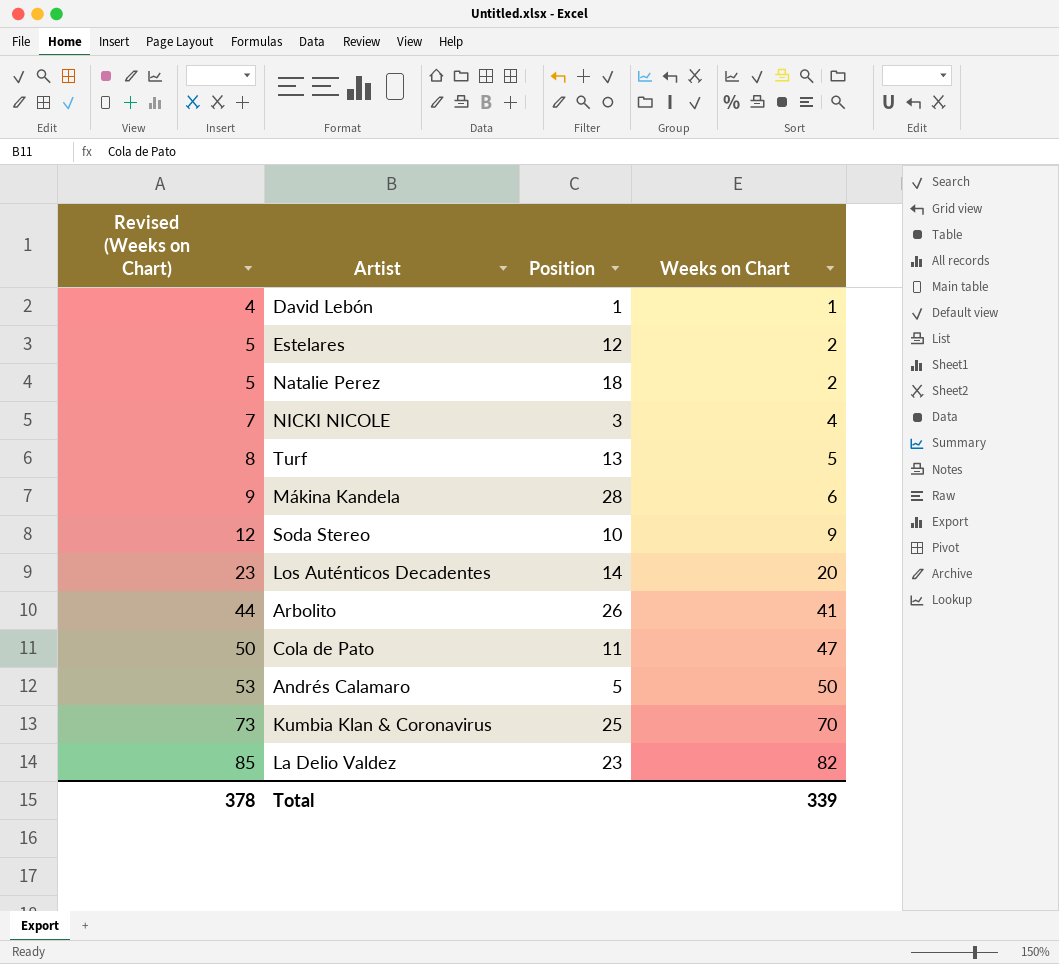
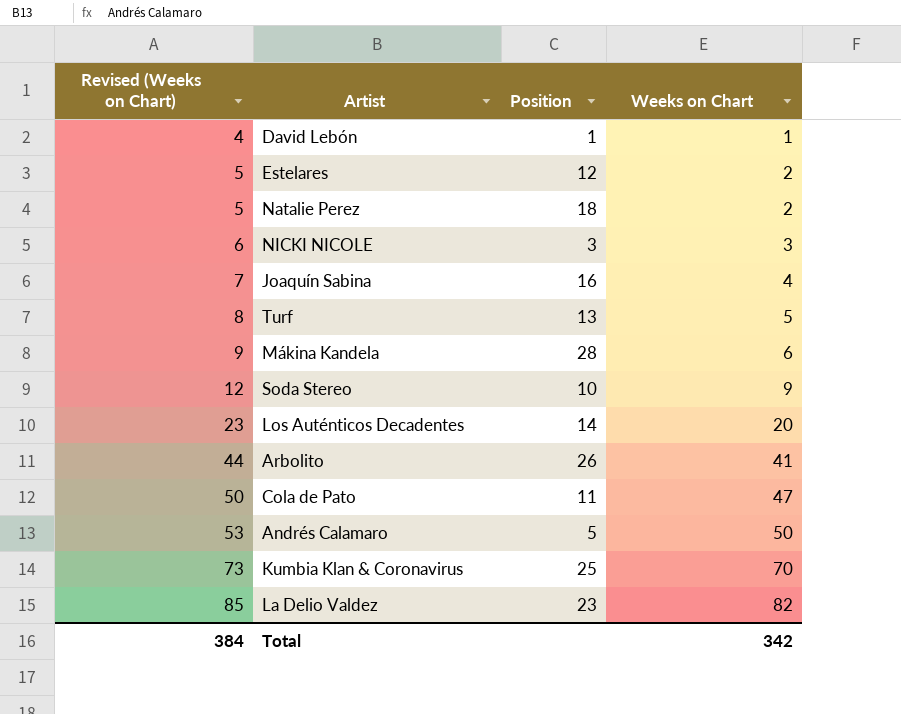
NICKI NICOLE | Revised (Weeks on Chart): 7 -> 6
NICKI NICOLE | Weeks on Chart: 4 -> 3
row Joaquín Sabina: none -> 7 | 16 | 4
Total | Revised (Weeks on Chart): 378 -> 384
Total | Weeks on Chart: 339 -> 342

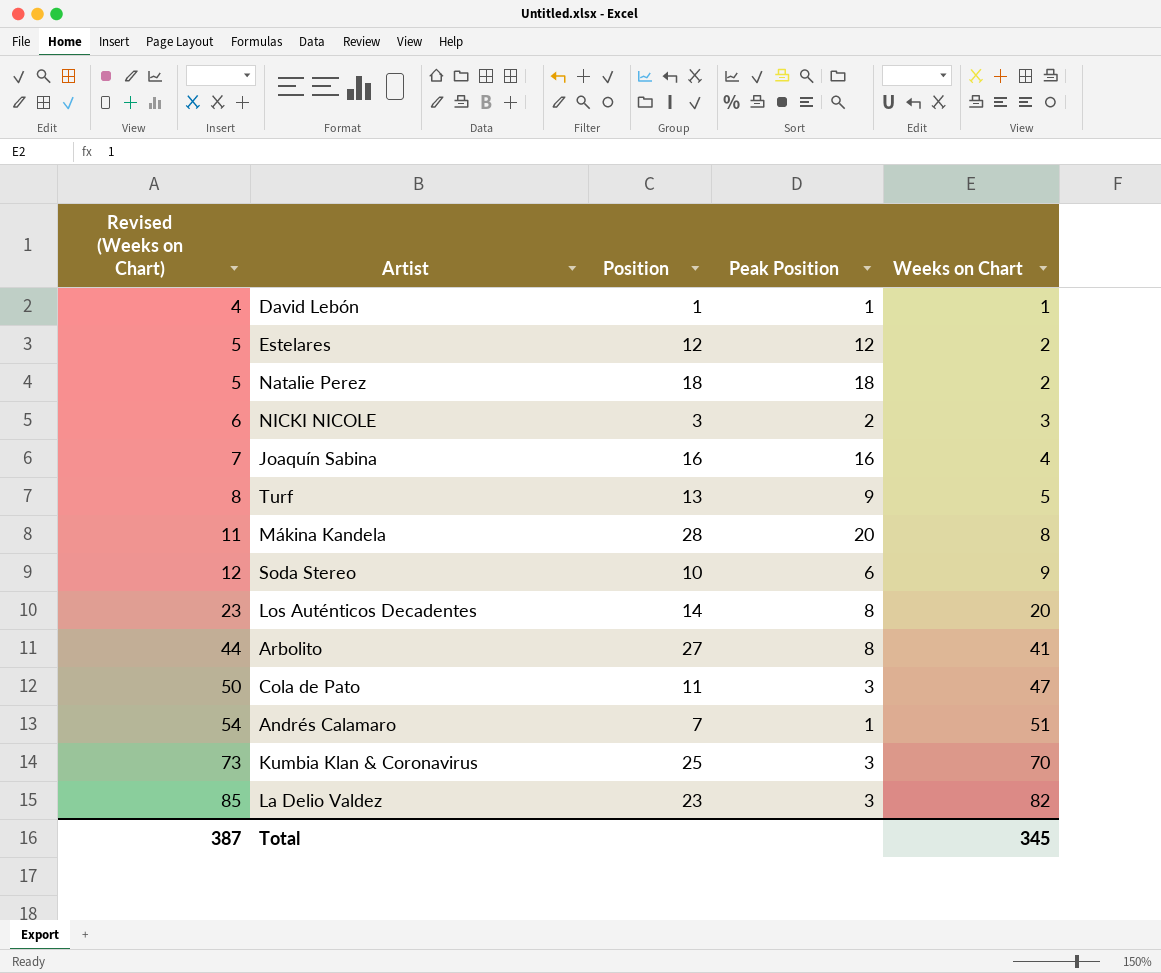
column Peak Position | position: none -> 4
Mákina Kandela | Revised (Weeks on Chart): 9 -> 11
Mákina Kandela | Weeks on Chart: 6 -> 8
Arbolito | Position: 26 -> 27
Andrés Calamaro | Revised (Weeks on Chart): 53 -> 54
Andrés Calamaro | Position: 5 -> 7
Andrés Calamaro | Weeks on Chart: 50 -> 51
Total | Revised (Weeks on Chart): 384 -> 387
Total | Weeks on Chart: 342 -> 345

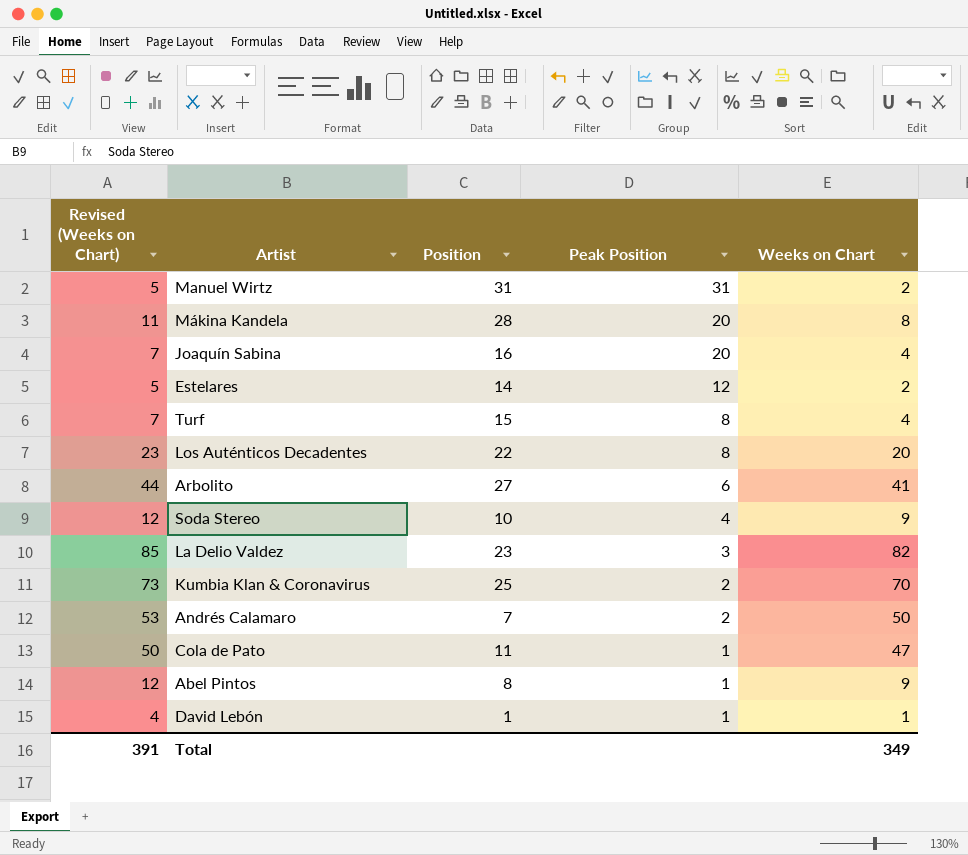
row order: Revised (Weeks on Chart) ascending -> Peak Position descending
row Natalie Perez: 5 | 18 | 18 | 2 -> none
row NICKI NICOLE: 6 | 3 | 2 | 3 -> none
row Manuel Wirtz: none -> 5 | 31 | 31 | 2
Joaquín Sabina | Peak Position: 16 -> 20
Estelares | Position: 12 -> 14
Turf | Revised (Weeks on Chart): 8 -> 7
Turf | Position: 13 -> 15
Turf | Peak Position: 9 -> 8
Turf | Weeks on Chart: 5 -> 4
Los Auténticos Decadentes | Position: 14 -> 22
Arbolito | Peak Position: 8 -> 6
Soda Stereo | Peak Position: 6 -> 4
Kumbia Klan & Coronavirus | Peak Position: 3 -> 2
Andrés Calamaro | Revised (Weeks on Chart): 54 -> 53
Andrés Calamaro | Peak Position: 1 -> 2
Andrés Calamaro | Weeks on Chart: 51 -> 50
Cola de Pato | Peak Position: 3 -> 1
row Abel Pintos: none -> 12 | 8 | 1 | 9
Total | Revised (Weeks on Chart): 387 -> 391
Total | Weeks on Chart: 345 -> 349

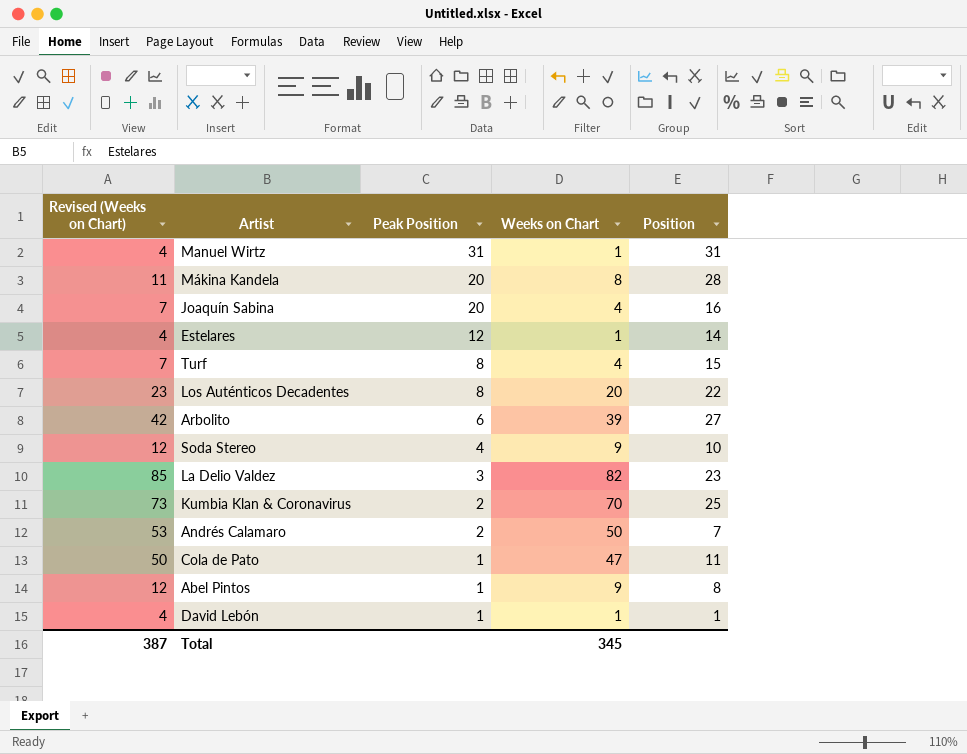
column Position | position: 3 -> 5
Manuel Wirtz | Revised (Weeks on Chart): 5 -> 4
Manuel Wirtz | Weeks on Chart: 2 -> 1
Estelares | Revised (Weeks on Chart): 5 -> 4
Estelares | Weeks on Chart: 2 -> 1
Arbolito | Revised (Weeks on Chart): 44 -> 42
Arbolito | Weeks on Chart: 41 -> 39
Total | Revised (Weeks on Chart): 391 -> 387
Total | Weeks on Chart: 349 -> 345

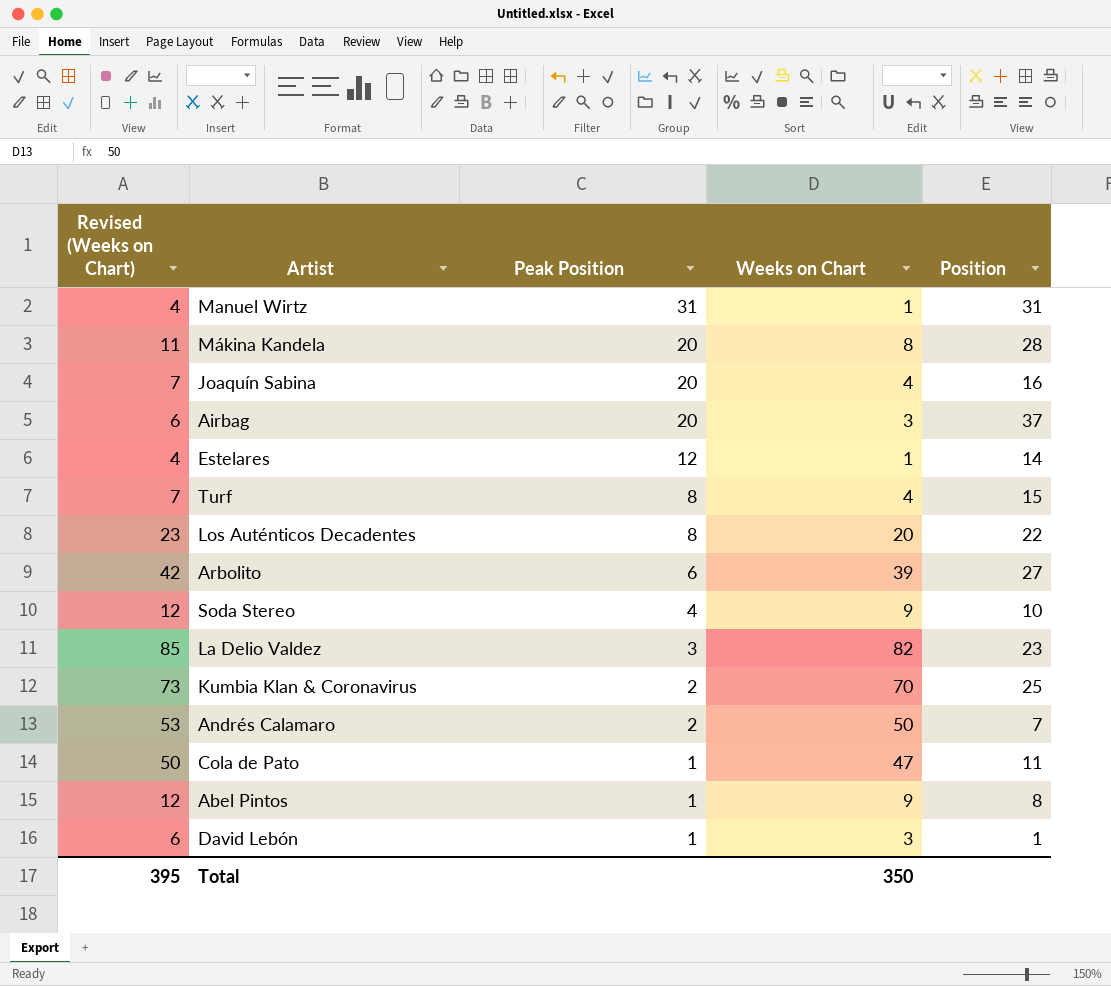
row Airbag: none -> 6 | 20 | 3 | 37
David Lebón | Revised (Weeks on Chart): 4 -> 6
David Lebón | Weeks on Chart: 1 -> 3
Total | Revised (Weeks on Chart): 387 -> 395
Total | Weeks on Chart: 345 -> 350

